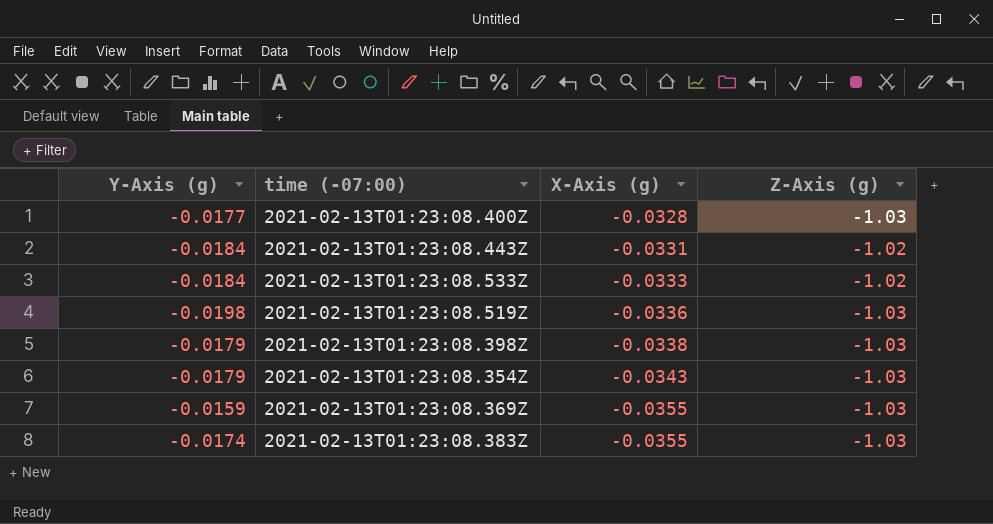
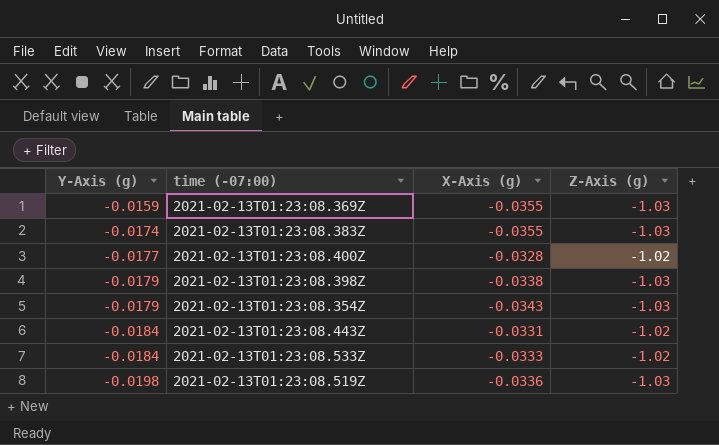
row order: X-Axis (g) descending -> Y-Axis (g) descending
2021-02-13T01:23:08.400Z | Z-Axis (g): -1.03 -> -1.02

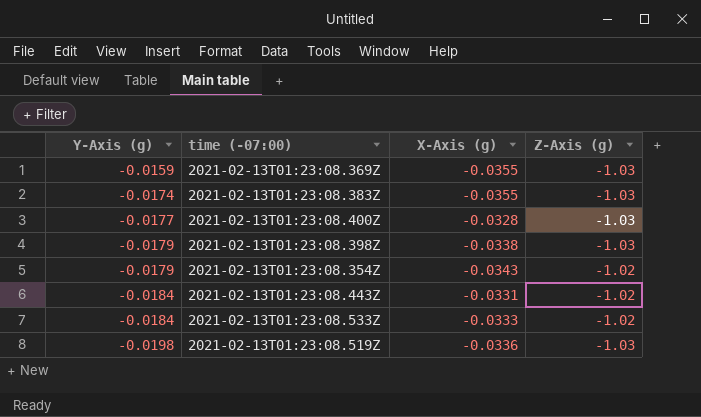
2021-02-13T01:23:08.400Z | Z-Axis (g): -1.02 -> -1.03
2021-02-13T01:23:08.354Z | Z-Axis (g): -1.03 -> -1.02

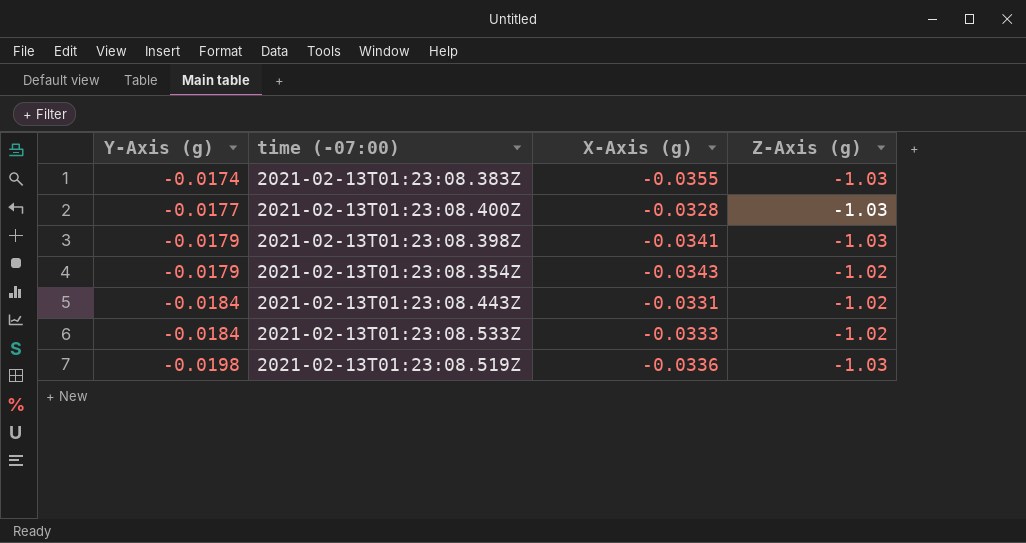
row 2021-02-13T01:23:08.369Z: -0.0159 | -0.0355 | -1.03 -> none
2021-02-13T01:23:08.398Z | X-Axis (g): -0.0338 -> -0.0341

